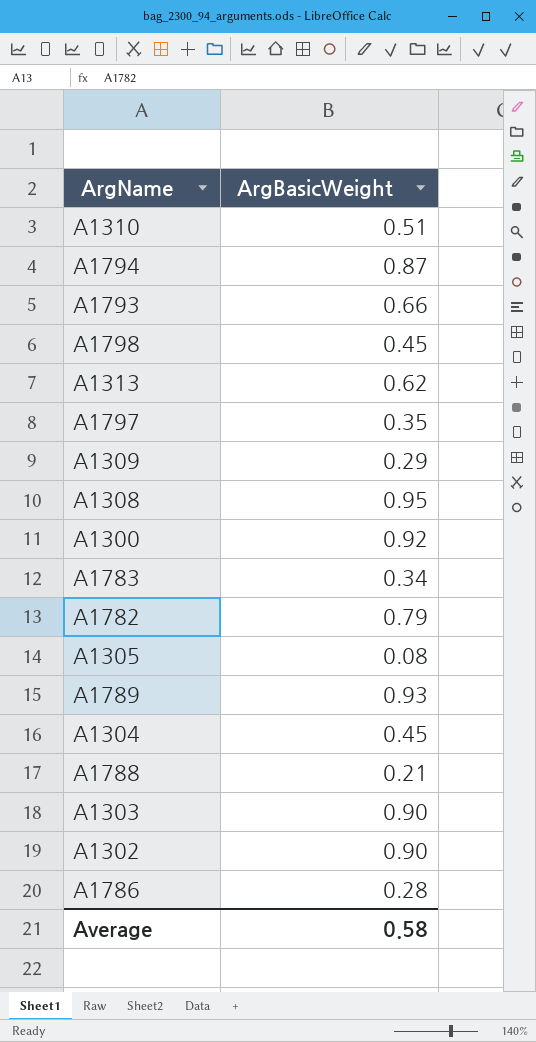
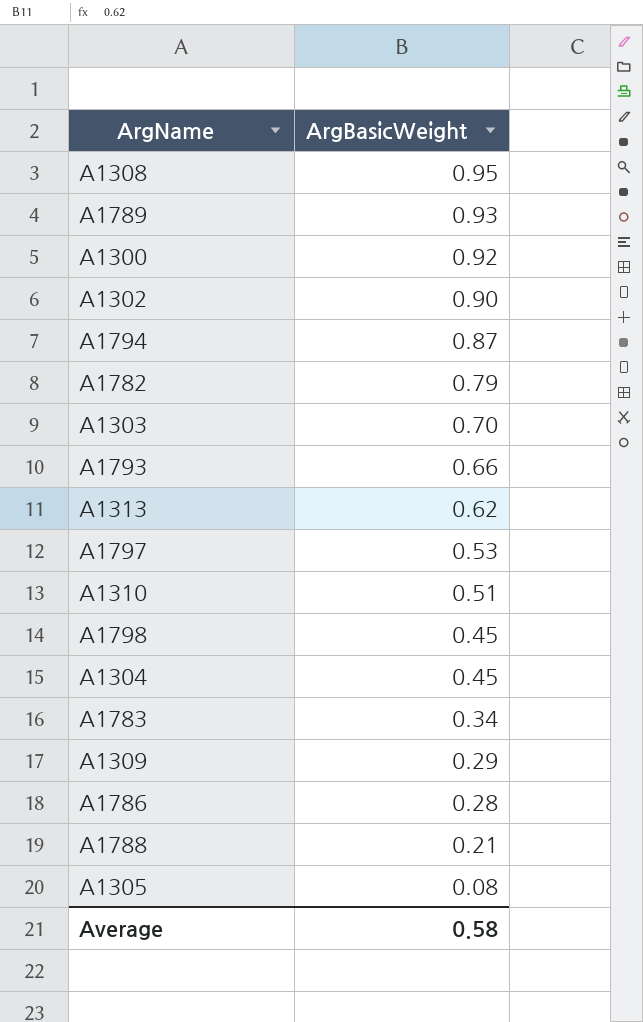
row order: none -> ArgBasicWeight descending
A1303 | ArgBasicWeight: 0.90 -> 0.70
A1797 | ArgBasicWeight: 0.35 -> 0.53

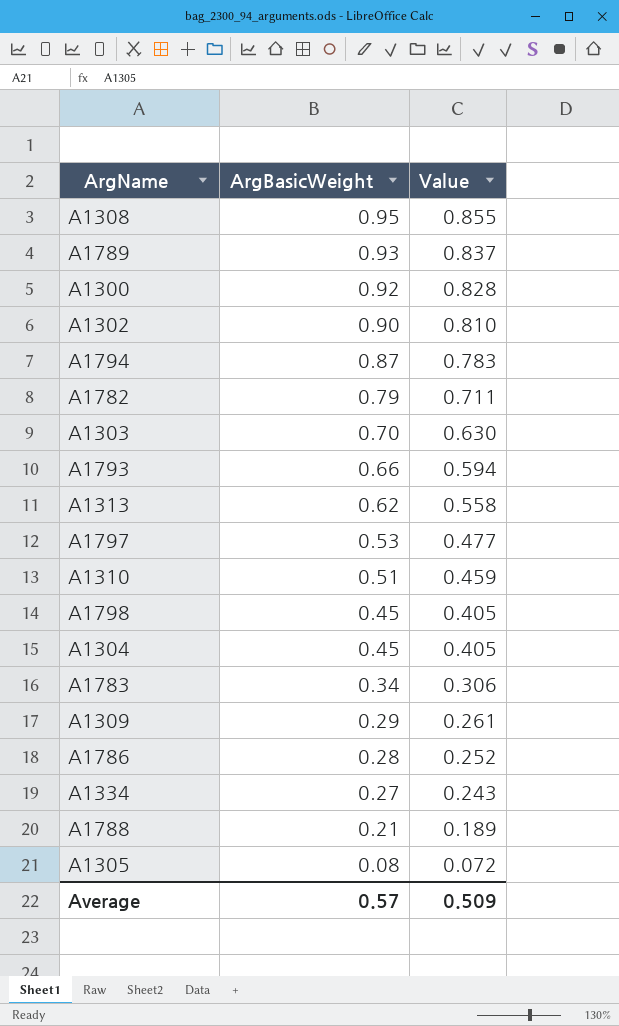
column Value | formula: none -> [ArgBasicWeight] * 0.9
row A1334: none -> 0.27 | 0.243
Average | ArgBasicWeight: 0.58 -> 0.57

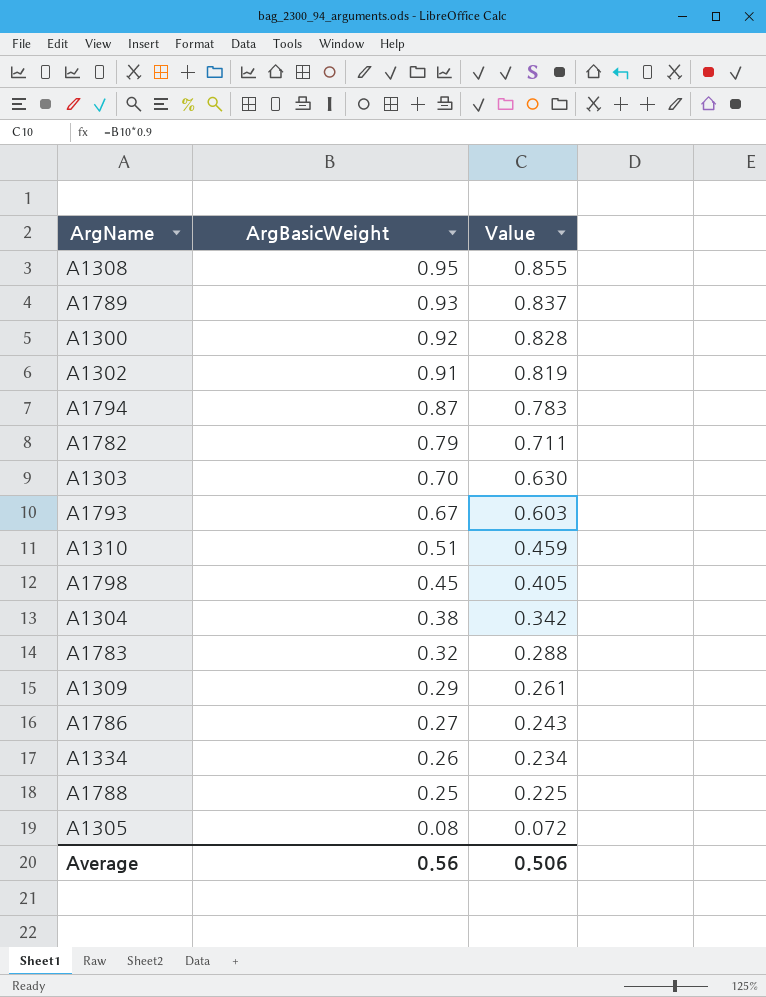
row A1313: 0.62 | 0.558 -> none
row A1797: 0.53 | 0.477 -> none
A1302 | ArgBasicWeight: 0.90 -> 0.91
A1302 | Value: 0.810 -> 0.819
A1793 | ArgBasicWeight: 0.66 -> 0.67
A1793 | Value: 0.594 -> 0.603
A1304 | ArgBasicWeight: 0.45 -> 0.38
A1304 | Value: 0.405 -> 0.342
A1783 | ArgBasicWeight: 0.34 -> 0.32
A1783 | Value: 0.306 -> 0.288
A1786 | ArgBasicWeight: 0.28 -> 0.27
A1786 | Value: 0.252 -> 0.243
A1334 | ArgBasicWeight: 0.27 -> 0.26
A1334 | Value: 0.243 -> 0.234
A1788 | ArgBasicWeight: 0.21 -> 0.25
A1788 | Value: 0.189 -> 0.225
Average | ArgBasicWeight: 0.57 -> 0.56
Average | Value: 0.509 -> 0.506

